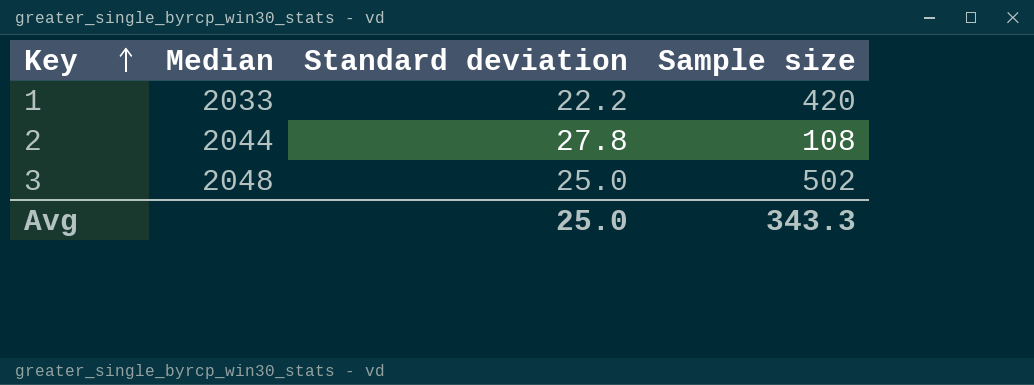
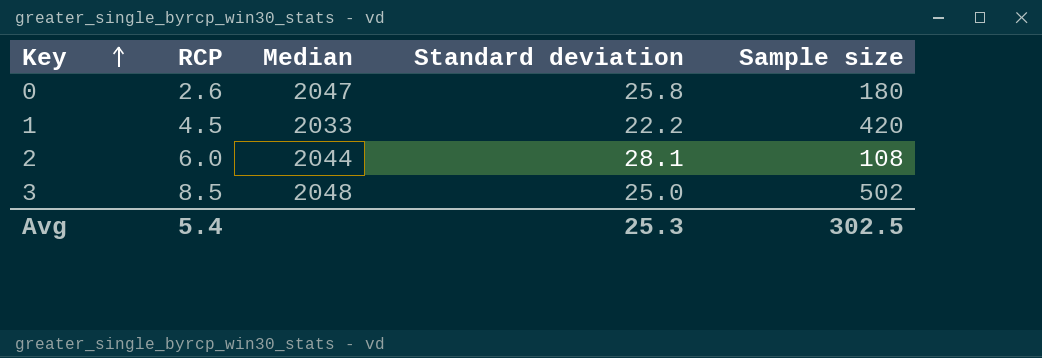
column RCP | position: none -> 2
row 0: none -> 2.6 | 2047 | 25.8 | 180
2 | Standard deviation: 27.8 -> 28.1
Avg | Standard deviation: 25.0 -> 25.3
Avg | Sample size: 343.3 -> 302.5

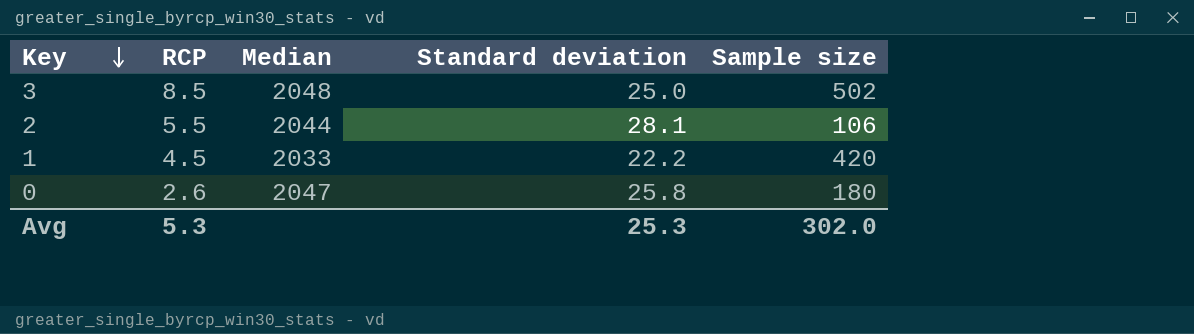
row order: Key ascending -> Key descending
2 | RCP: 6.0 -> 5.5
2 | Sample size: 108 -> 106
Avg | RCP: 5.4 -> 5.3
Avg | Sample size: 302.5 -> 302.0

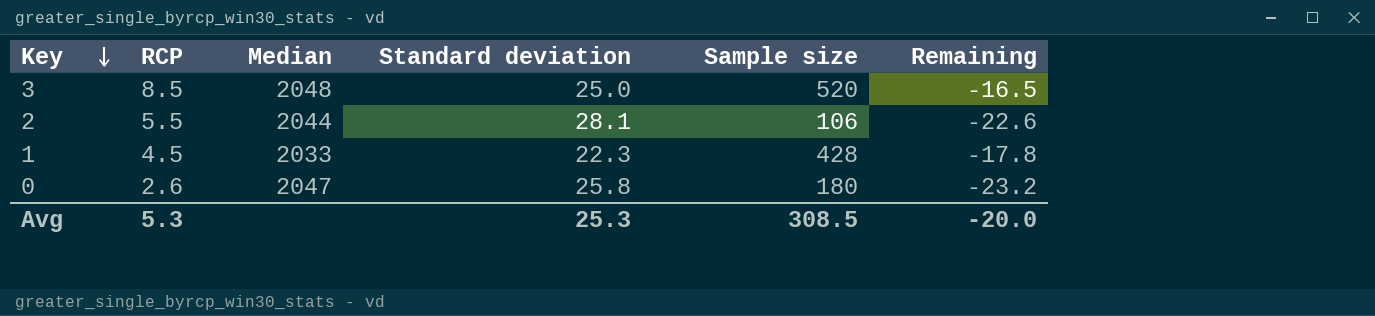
column Remaining | formula: none -> [RCP] - [Standard deviation]
3 | Sample size: 502 -> 520
1 | Standard deviation: 22.2 -> 22.3
1 | Sample size: 420 -> 428
Avg | Sample size: 302.0 -> 308.5

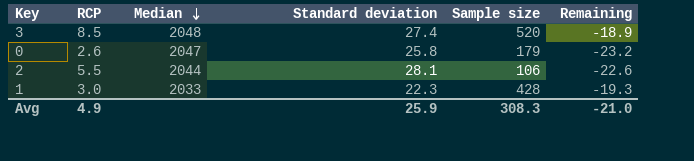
row order: Key descending -> Median descending
3 | Standard deviation: 25.0 -> 27.4
3 | Remaining: -16.5 -> -18.9
0 | Sample size: 180 -> 179
1 | RCP: 4.5 -> 3.0
1 | Remaining: -17.8 -> -19.3
Avg | RCP: 5.3 -> 4.9
Avg | Standard deviation: 25.3 -> 25.9
Avg | Sample size: 308.5 -> 308.3
Avg | Remaining: -20.0 -> -21.0

